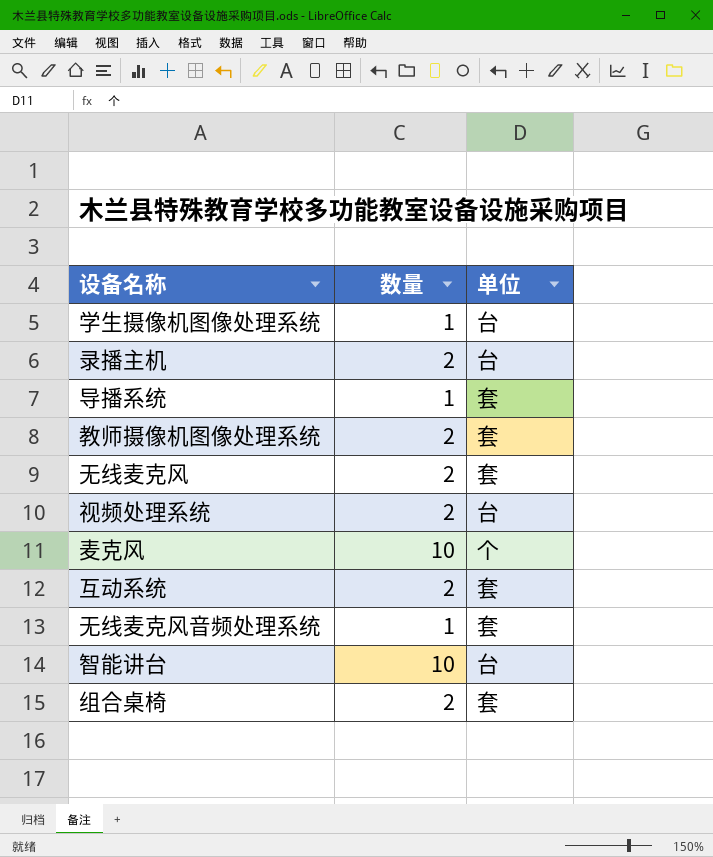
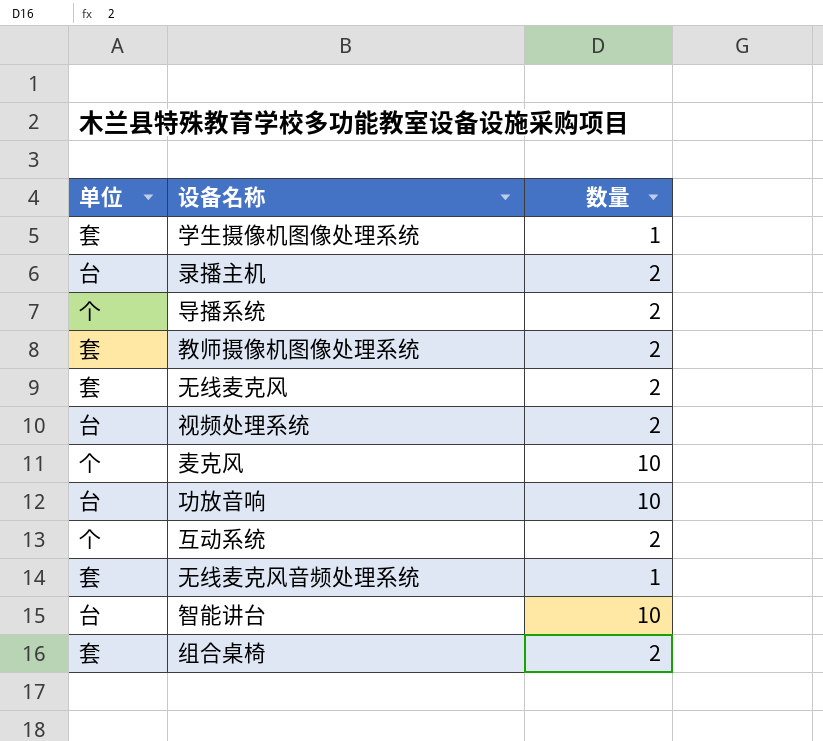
column 单位 | position: 3 -> 1
学生摄像机图像处理系统 | 单位: 台 -> 套
导播系统 | 单位: 套 -> 个
导播系统 | 数量: 1 -> 2
row 功放音响: none -> 台 | 10
互动系统 | 单位: 套 -> 个

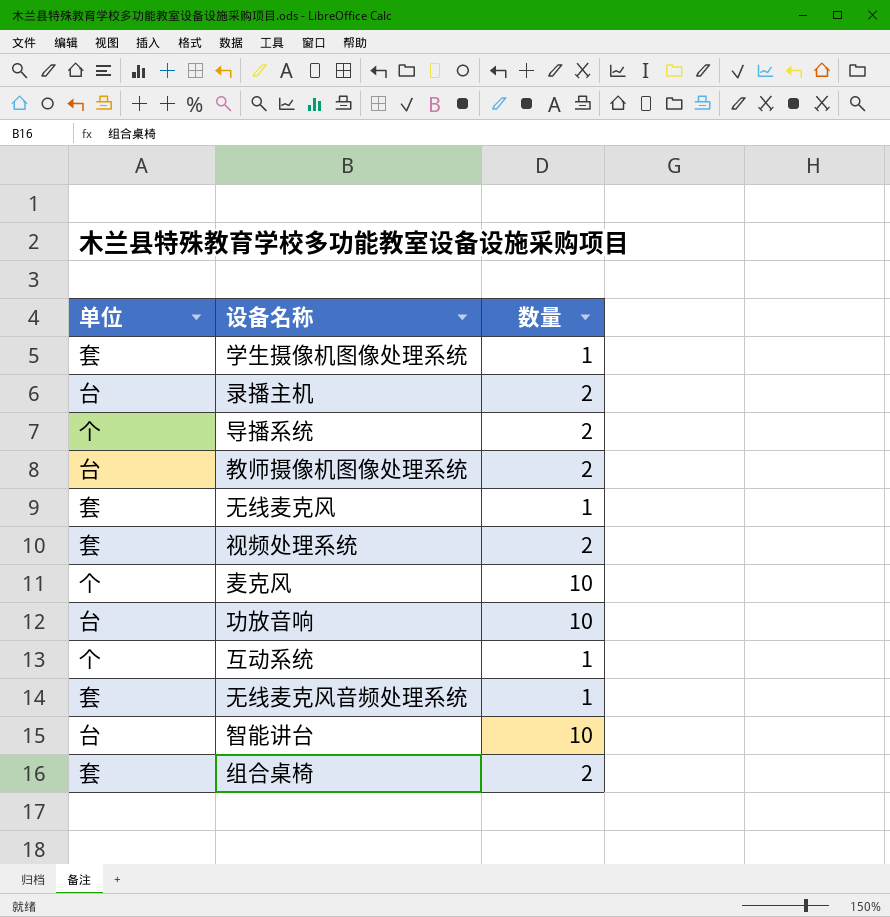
教师摄像机图像处理系统 | 单位: 套 -> 台
无线麦克风 | 数量: 2 -> 1
视频处理系统 | 单位: 台 -> 套
互动系统 | 数量: 2 -> 1

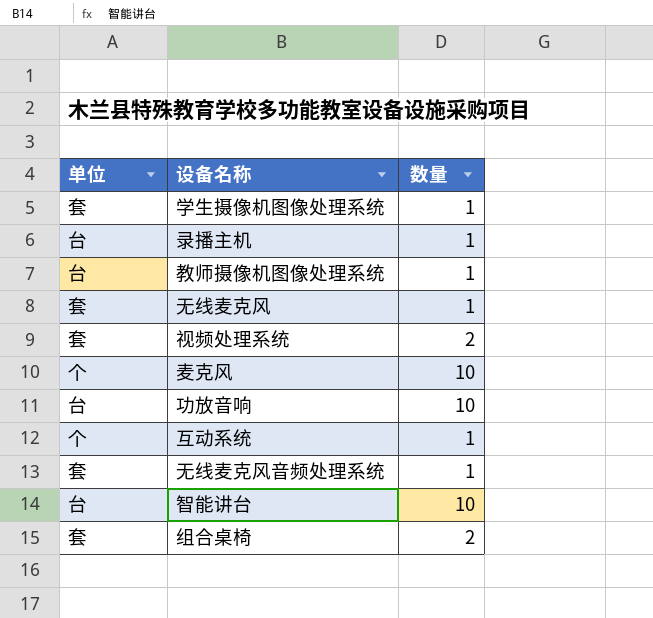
row 导播系统: 个 | 2 -> none
录播主机 | 数量: 2 -> 1
教师摄像机图像处理系统 | 数量: 2 -> 1

